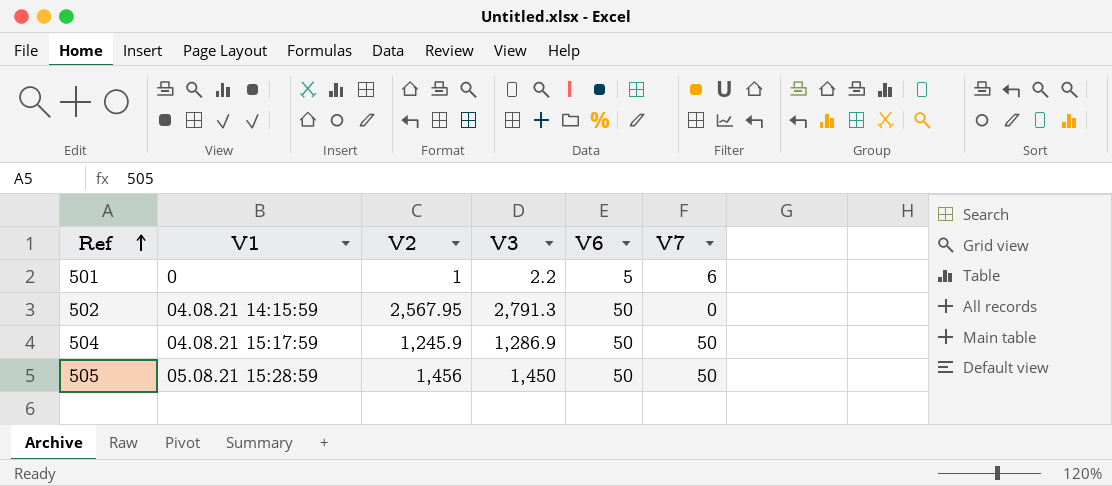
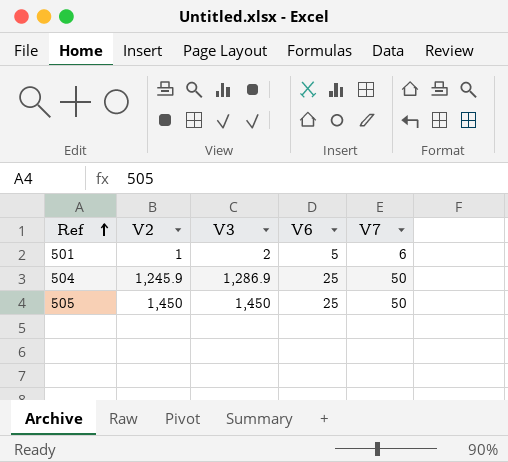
column V1 | position: 2 -> none
row 502: 04.08.21 14:15:59 | 2,567.95 | 2,791.3 | 50 | 0 -> none
501 | V3: 2.2 -> 2
504 | V6: 50 -> 25
505 | V2: 1,456 -> 1,450
505 | V6: 50 -> 25

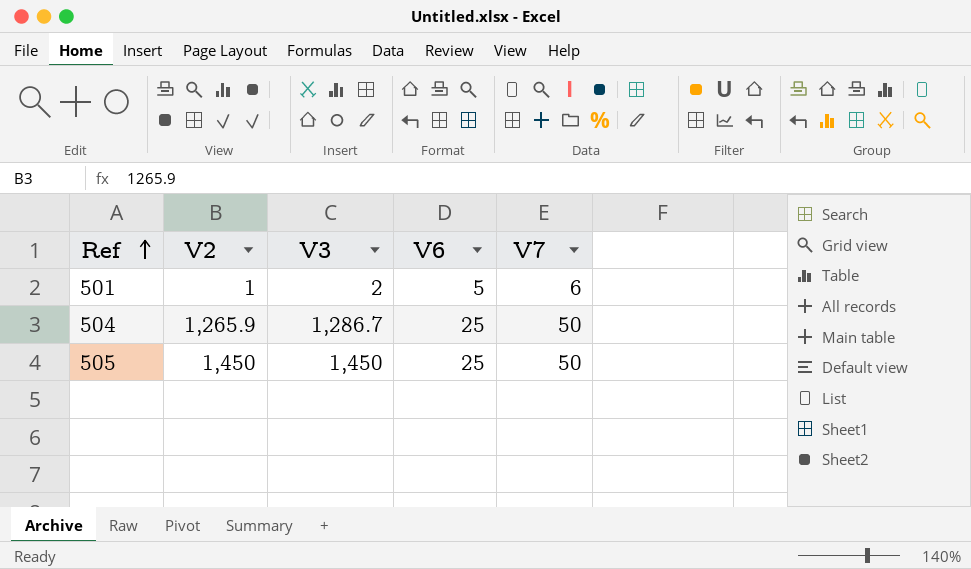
504 | V2: 1,245.9 -> 1,265.9
504 | V3: 1,286.9 -> 1,286.7

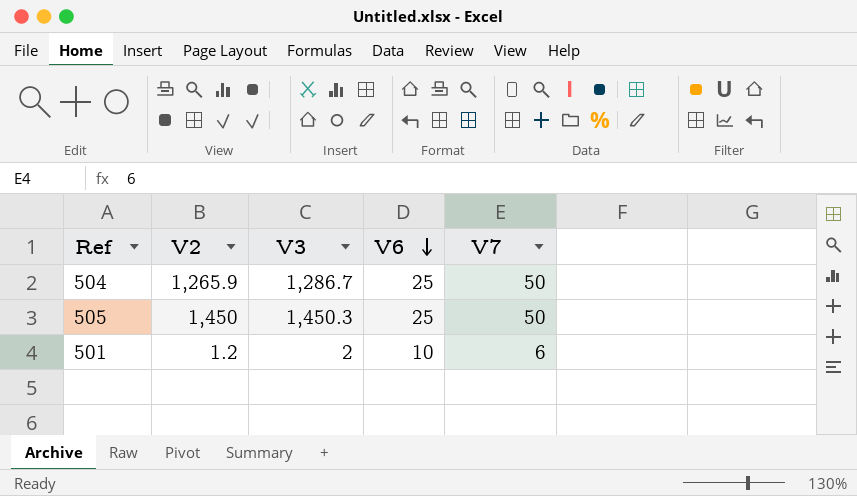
row order: Ref ascending -> V6 descending
505 | V3: 1,450 -> 1,450.3
501 | V2: 1 -> 1.2
501 | V6: 5 -> 10

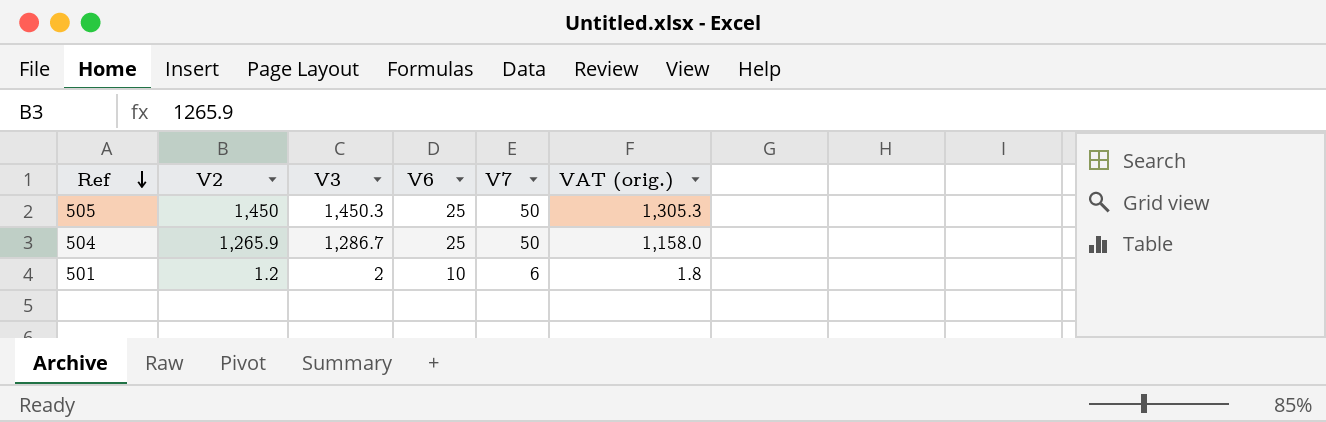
row order: V6 descending -> Ref descending
column VAT (orig.) | formula: none -> [V3] * 0.9

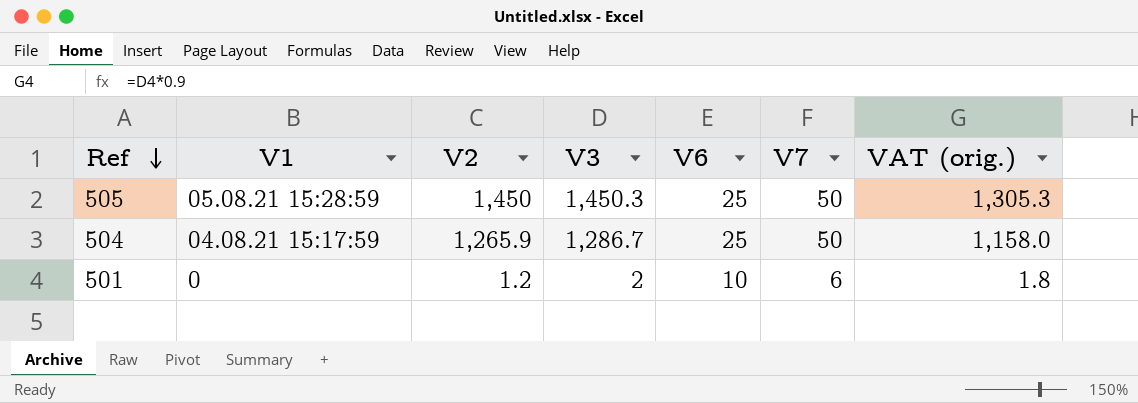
column V1 | position: none -> 2

